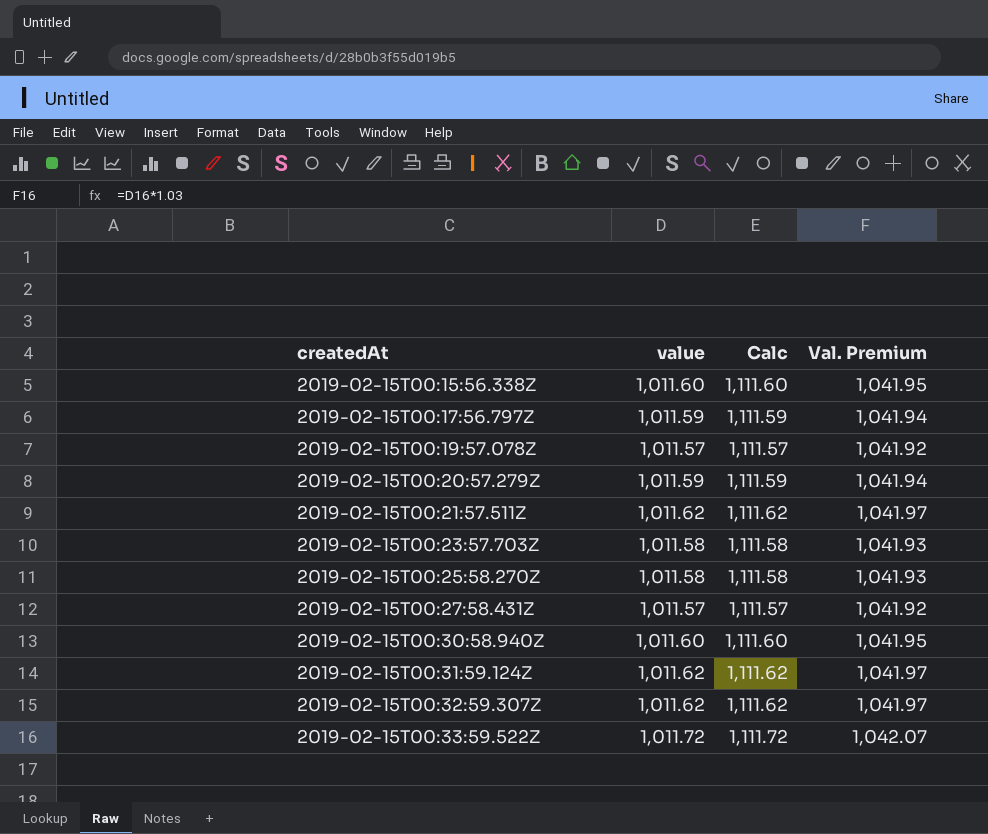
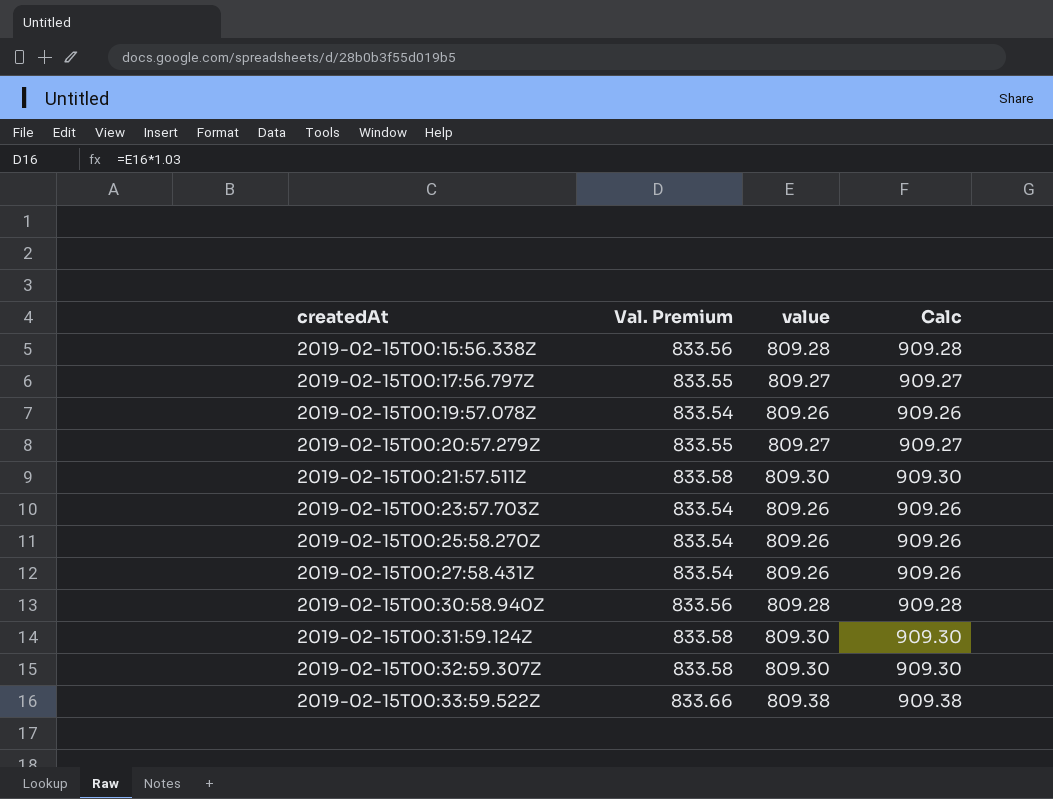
column Val. Premium | position: 4 -> 2
2019-02-15T00:15:56.338Z | Val. Premium: 1,041.95 -> 833.56
2019-02-15T00:15:56.338Z | value: 1,011.60 -> 809.28
2019-02-15T00:15:56.338Z | Calc: 1,111.60 -> 909.28
2019-02-15T00:17:56.797Z | Val. Premium: 1,041.94 -> 833.55
2019-02-15T00:17:56.797Z | value: 1,011.59 -> 809.27
2019-02-15T00:17:56.797Z | Calc: 1,111.59 -> 909.27
2019-02-15T00:19:57.078Z | Val. Premium: 1,041.92 -> 833.54
2019-02-15T00:19:57.078Z | value: 1,011.57 -> 809.26
2019-02-15T00:19:57.078Z | Calc: 1,111.57 -> 909.26
2019-02-15T00:20:57.279Z | Val. Premium: 1,041.94 -> 833.55
2019-02-15T00:20:57.279Z | value: 1,011.59 -> 809.27
2019-02-15T00:20:57.279Z | Calc: 1,111.59 -> 909.27
2019-02-15T00:21:57.511Z | Val. Premium: 1,041.97 -> 833.58
2019-02-15T00:21:57.511Z | value: 1,011.62 -> 809.30
2019-02-15T00:21:57.511Z | Calc: 1,111.62 -> 909.30
2019-02-15T00:23:57.703Z | Val. Premium: 1,041.93 -> 833.54
2019-02-15T00:23:57.703Z | value: 1,011.58 -> 809.26
2019-02-15T00:23:57.703Z | Calc: 1,111.58 -> 909.26
2019-02-15T00:25:58.270Z | Val. Premium: 1,041.93 -> 833.54
2019-02-15T00:25:58.270Z | value: 1,011.58 -> 809.26
2019-02-15T00:25:58.270Z | Calc: 1,111.58 -> 909.26
2019-02-15T00:27:58.431Z | Val. Premium: 1,041.92 -> 833.54
2019-02-15T00:27:58.431Z | value: 1,011.57 -> 809.26
2019-02-15T00:27:58.431Z | Calc: 1,111.57 -> 909.26
2019-02-15T00:30:58.940Z | Val. Premium: 1,041.95 -> 833.56
2019-02-15T00:30:58.940Z | value: 1,011.60 -> 809.28
2019-02-15T00:30:58.940Z | Calc: 1,111.60 -> 909.28
2019-02-15T00:31:59.124Z | Val. Premium: 1,041.97 -> 833.58
2019-02-15T00:31:59.124Z | value: 1,011.62 -> 809.30
2019-02-15T00:31:59.124Z | Calc: 1,111.62 -> 909.30
2019-02-15T00:32:59.307Z | Val. Premium: 1,041.97 -> 833.58
2019-02-15T00:32:59.307Z | value: 1,011.62 -> 809.30
2019-02-15T00:32:59.307Z | Calc: 1,111.62 -> 909.30
2019-02-15T00:33:59.522Z | Val. Premium: 1,042.07 -> 833.66
2019-02-15T00:33:59.522Z | value: 1,011.72 -> 809.38
2019-02-15T00:33:59.522Z | Calc: 1,111.72 -> 909.38

